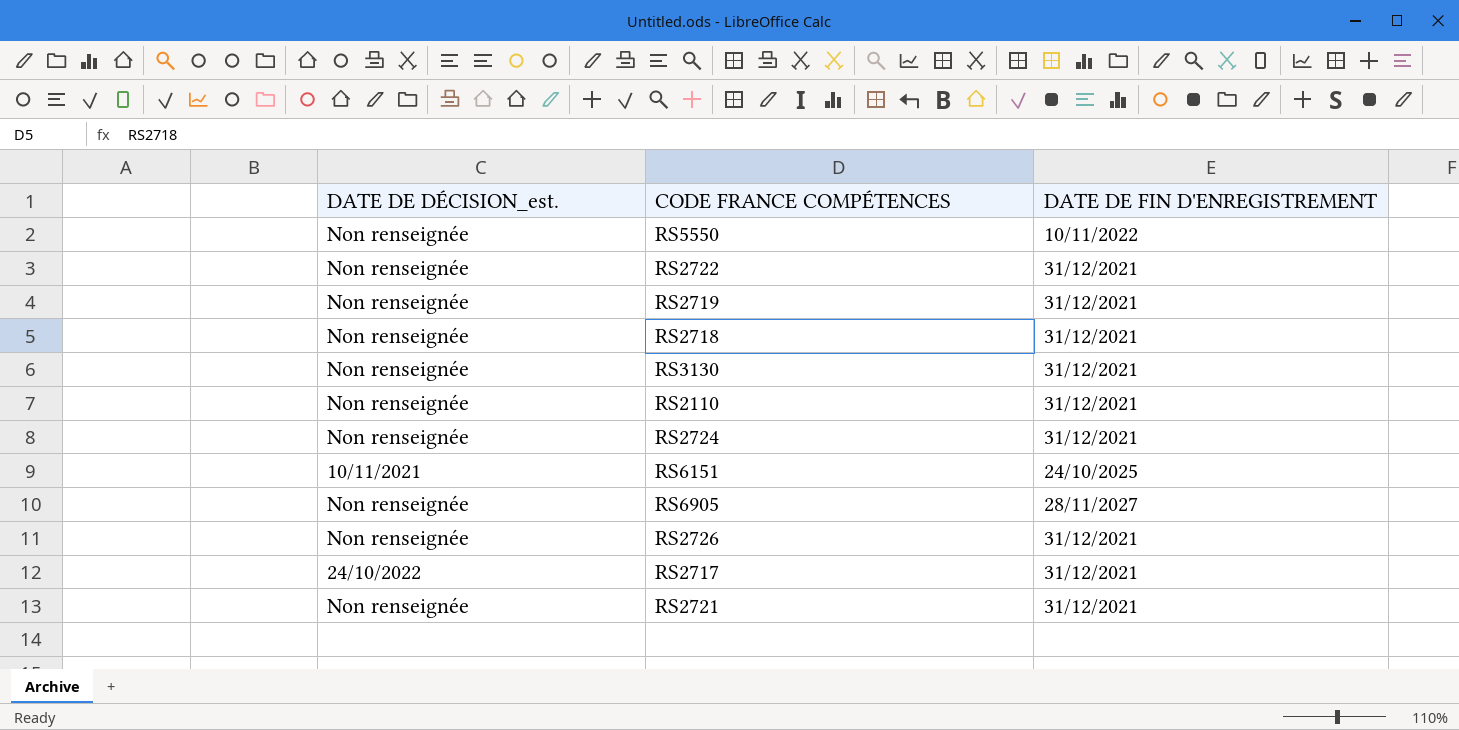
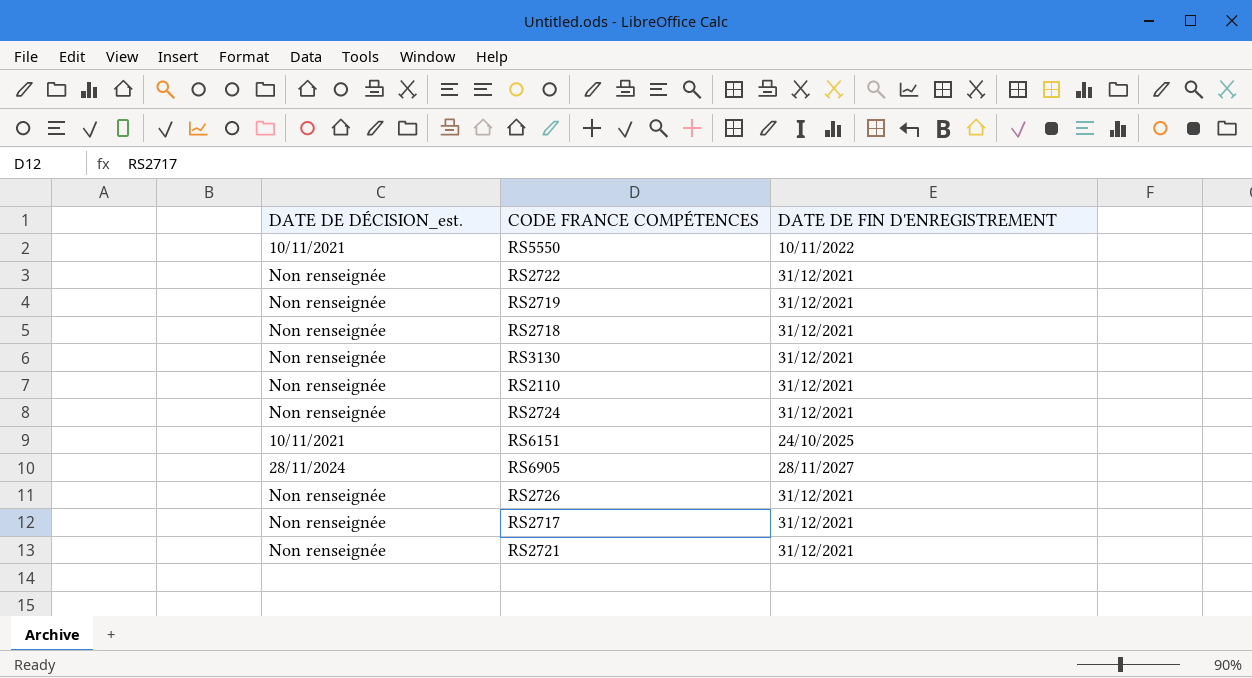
RS5550 | DATE DE DÉCISION_est.: Non renseignée -> 10/11/2021
RS6905 | DATE DE DÉCISION_est.: Non renseignée -> 28/11/2024
RS2717 | DATE DE DÉCISION_est.: 24/10/2022 -> Non renseignée

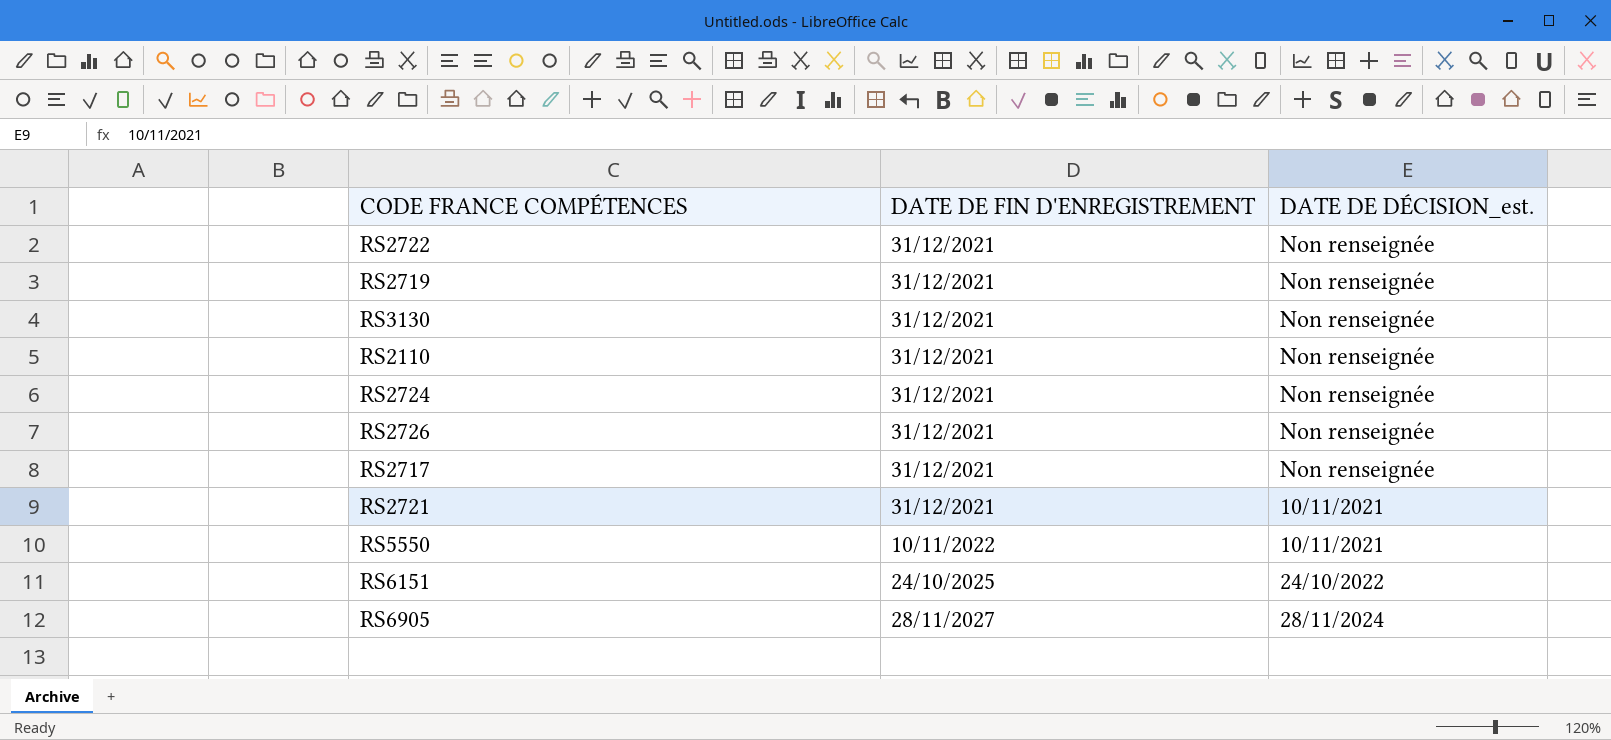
row order: none -> DATE DE FIN D'ENREGISTREMENT ascending
column DATE DE DÉCISION_est. | position: 1 -> 3
row RS2718: Non renseignée | 31/12/2021 -> none
RS2721 | DATE DE DÉCISION_est.: Non renseignée -> 10/11/2021
RS6151 | DATE DE DÉCISION_est.: 10/11/2021 -> 24/10/2022

